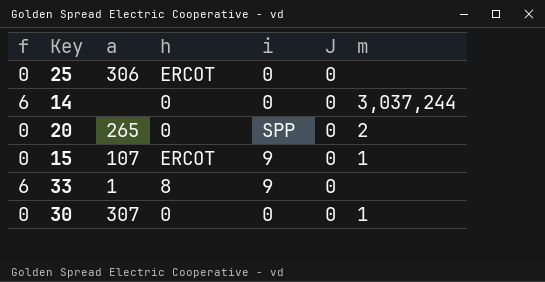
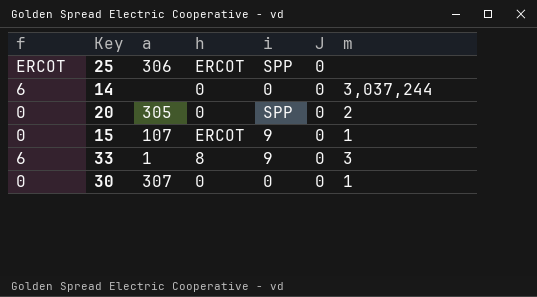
25 | f: 0 -> ERCOT
25 | i: 0 -> SPP
20 | a: 265 -> 305
33 | m: none -> 3

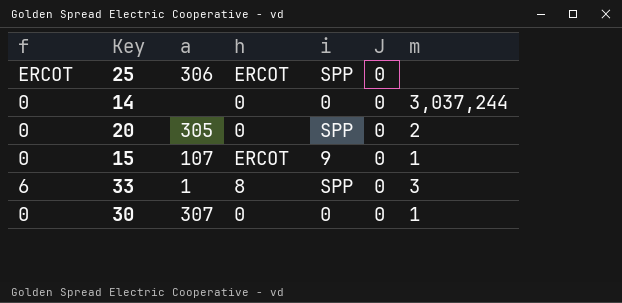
14 | f: 6 -> 0
33 | i: 9 -> SPP

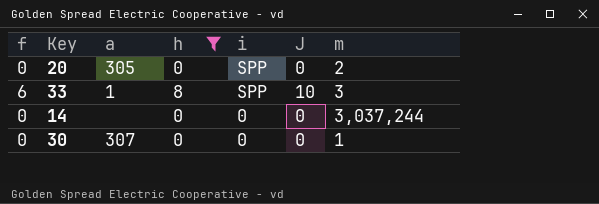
filter: none -> h != ERCOT
row order: none -> i descending
33 | J: 0 -> 10

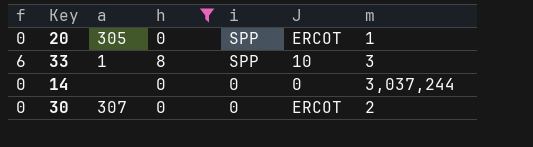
20 | J: 0 -> ERCOT
20 | m: 2 -> 1
30 | J: 0 -> ERCOT
30 | m: 1 -> 2

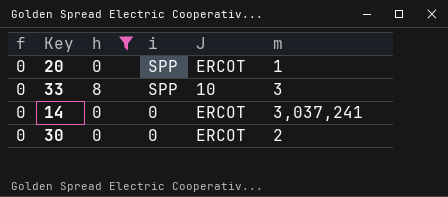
column a | position: 3 -> none
33 | f: 6 -> 0
14 | J: 0 -> ERCOT
14 | m: 3,037,244 -> 3,037,241

